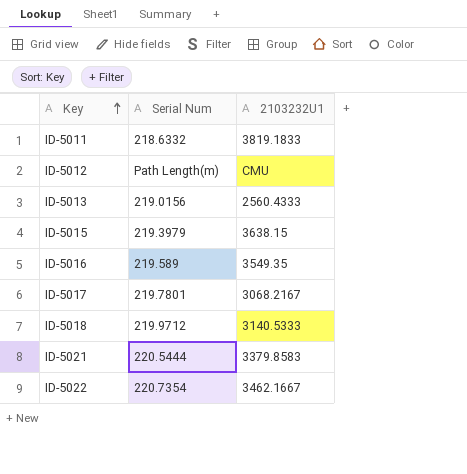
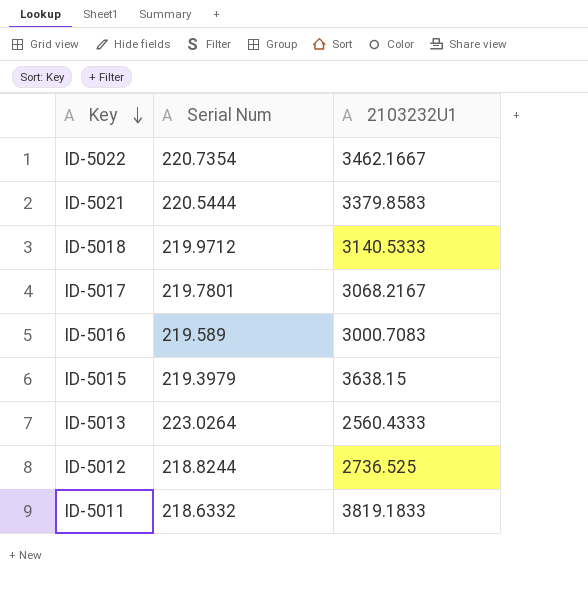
row order: Key ascending -> Key descending
ID-5016 | 2103232U1: 3549.35 -> 3000.7083
ID-5013 | Serial Num: 219.0156 -> 223.0264
ID-5012 | Serial Num: Path Length(m) -> 218.8244
ID-5012 | 2103232U1: CMU -> 2736.525

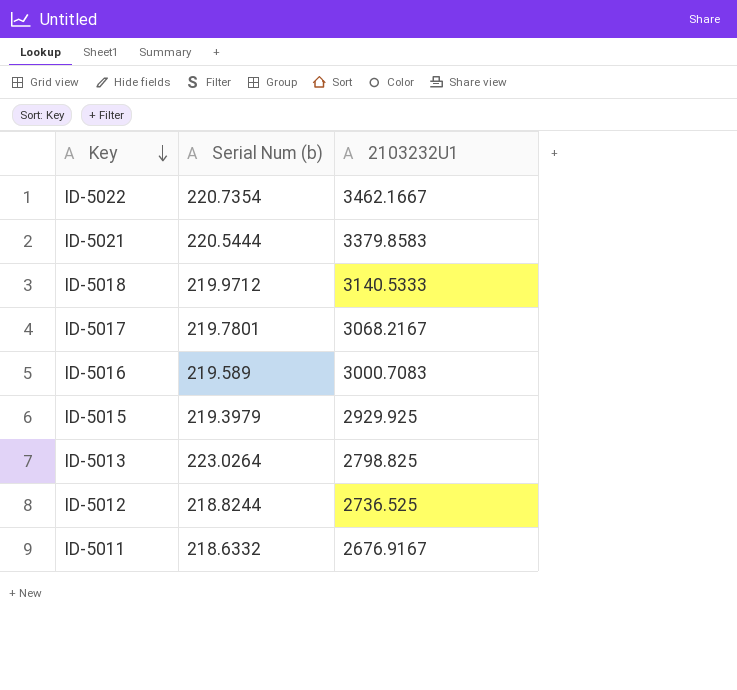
column name: Serial Num -> Serial Num (b)
ID-5015 | 2103232U1: 3638.15 -> 2929.925
ID-5013 | 2103232U1: 2560.4333 -> 2798.825
ID-5011 | 2103232U1: 3819.1833 -> 2676.9167

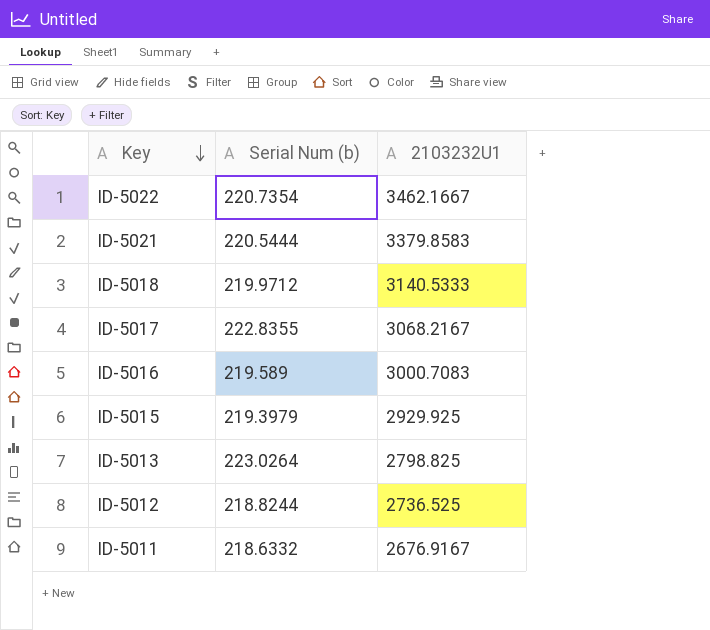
ID-5017 | Serial Num (b): 219.7801 -> 222.8355

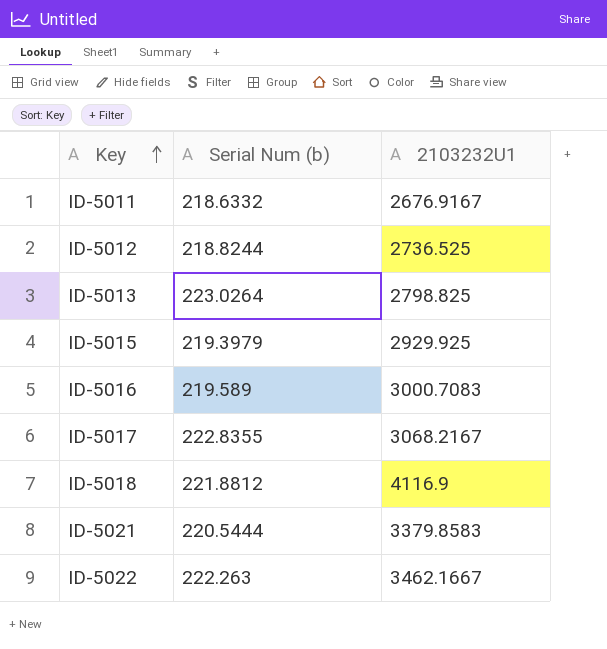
row order: Key descending -> Key ascending
ID-5018 | Serial Num (b): 219.9712 -> 221.8812
ID-5018 | 2103232U1: 3140.5333 -> 4116.9
ID-5022 | Serial Num (b): 220.7354 -> 222.263

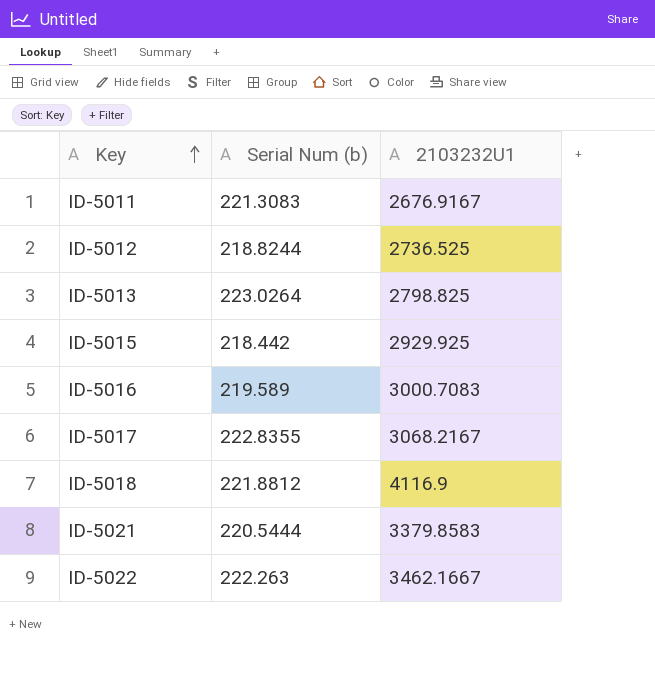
ID-5011 | Serial Num (b): 218.6332 -> 221.3083
ID-5015 | Serial Num (b): 219.3979 -> 218.442

